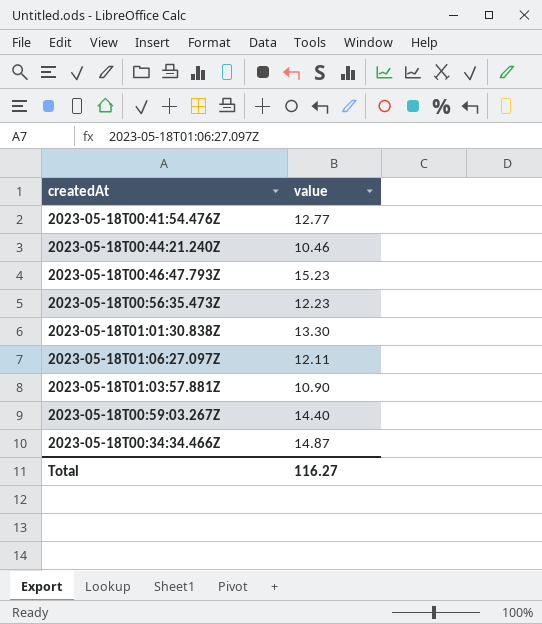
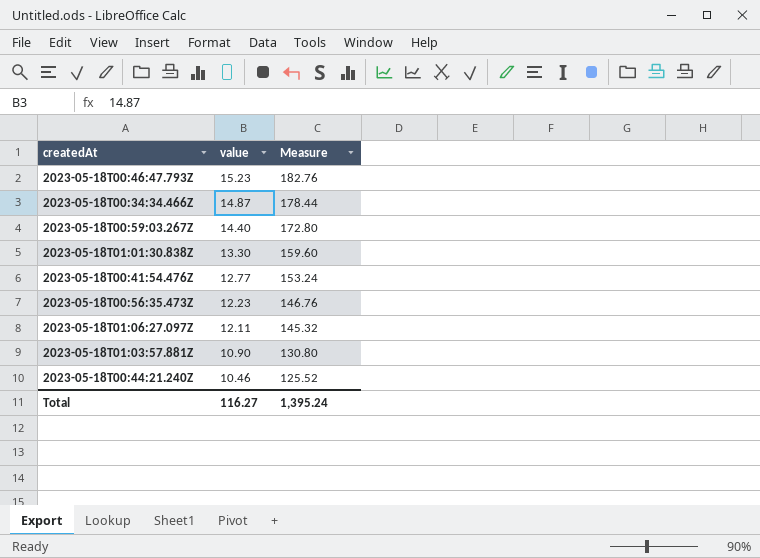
row order: none -> value descending
column Measure | formula: none -> [value] * 12

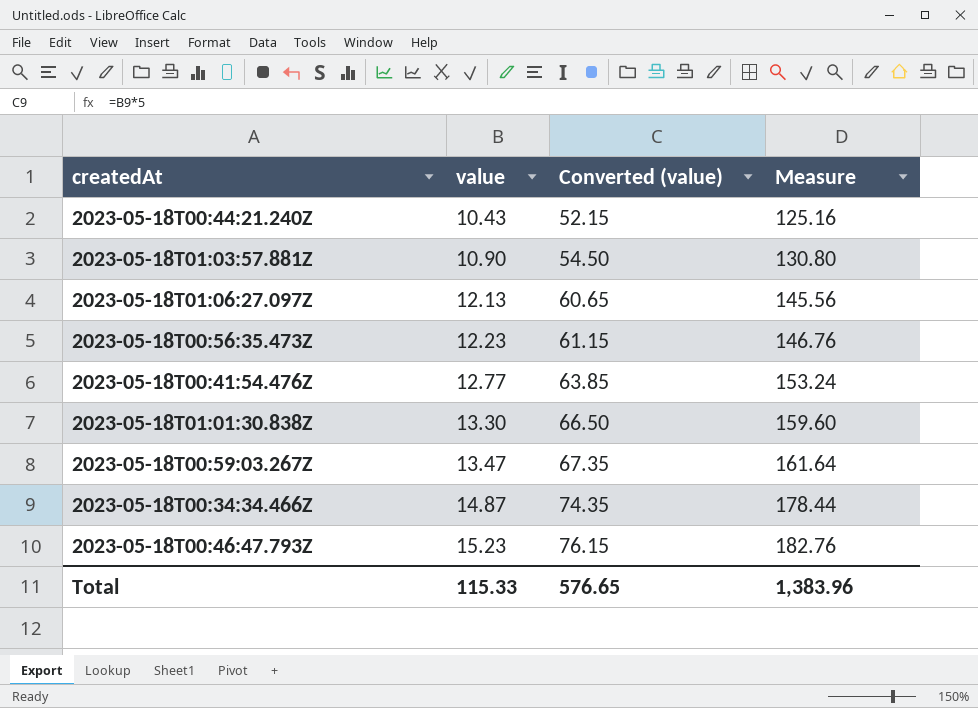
row order: value descending -> value ascending
column Converted (value) | formula: none -> [value] * 5
2023-05-18T00:44:21.240Z | value: 10.46 -> 10.43
2023-05-18T00:44:21.240Z | Measure: 125.52 -> 125.16
2023-05-18T01:06:27.097Z | value: 12.11 -> 12.13
2023-05-18T01:06:27.097Z | Measure: 145.32 -> 145.56
2023-05-18T00:59:03.267Z | value: 14.40 -> 13.47
2023-05-18T00:59:03.267Z | Measure: 172.80 -> 161.64
Total | value: 116.27 -> 115.33
Total | Measure: 1,395.24 -> 1,383.96

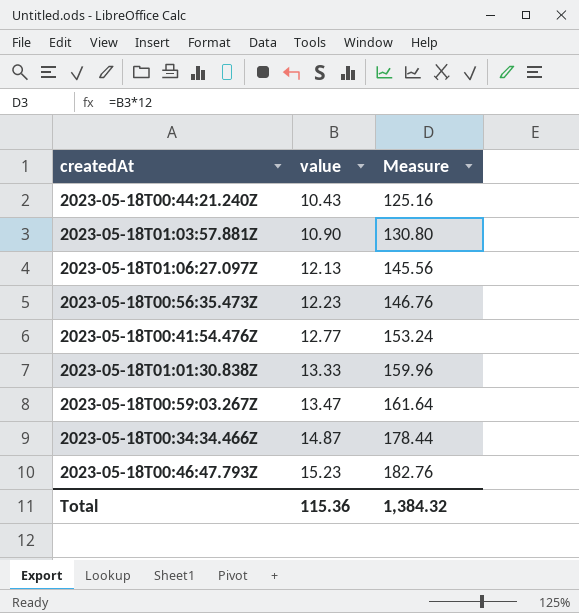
column Converted (value) | formula: [value] * 5 -> none
2023-05-18T01:01:30.838Z | value: 13.30 -> 13.33
2023-05-18T01:01:30.838Z | Measure: 159.60 -> 159.96
Total | value: 115.33 -> 115.36
Total | Measure: 1,383.96 -> 1,384.32

